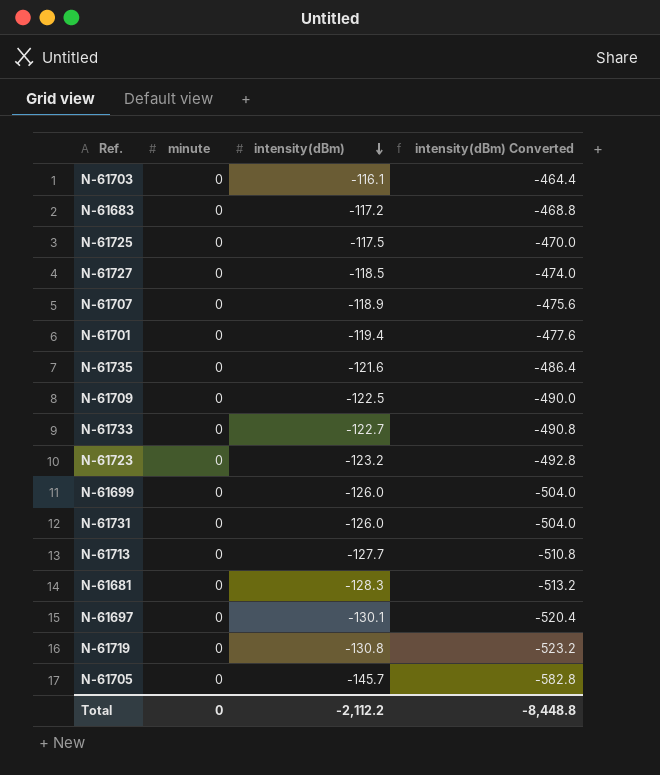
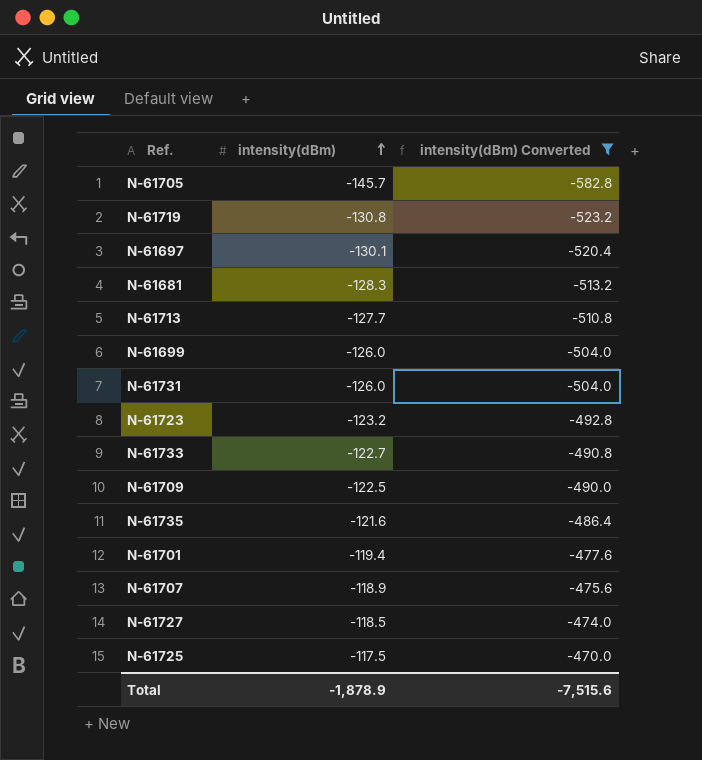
filter: none -> intensity(dBm) Converted <= -470.0
row order: intensity(dBm) descending -> intensity(dBm) ascending
column minute | position: 2 -> none
Total | intensity(dBm): -2,112.2 -> -1,878.9
Total | intensity(dBm) Converted: -8,448.8 -> -7,515.6

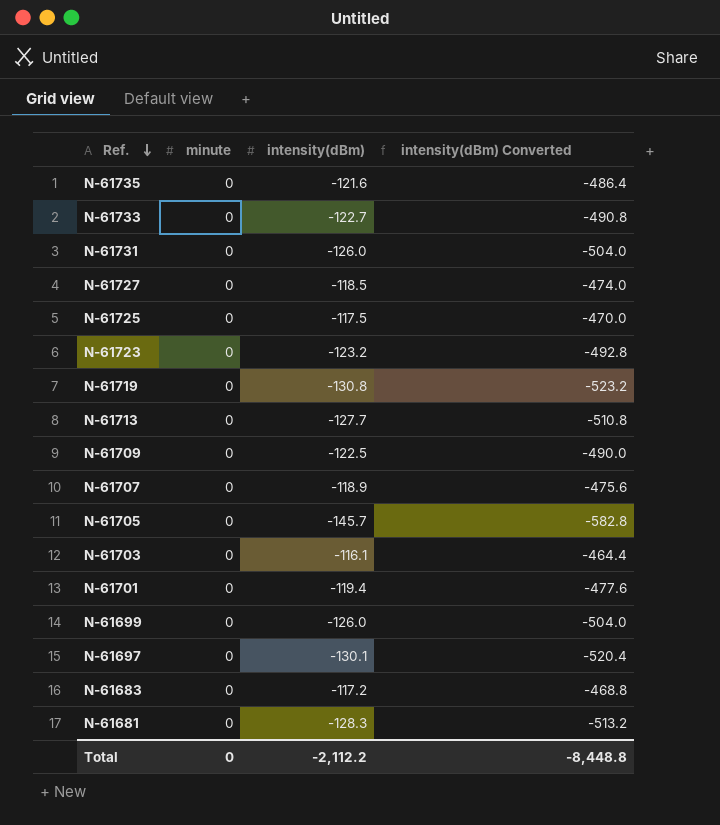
filter: intensity(dBm) Converted <= -470.0 -> none
row order: intensity(dBm) ascending -> Ref. descending
column minute | position: none -> 2
Total | intensity(dBm): -1,878.9 -> -2,112.2
Total | intensity(dBm) Converted: -7,515.6 -> -8,448.8

